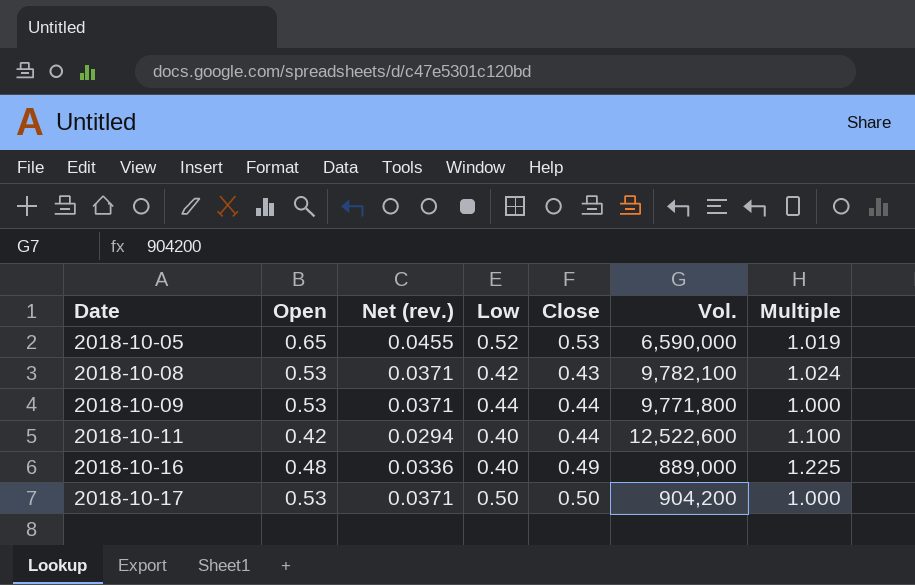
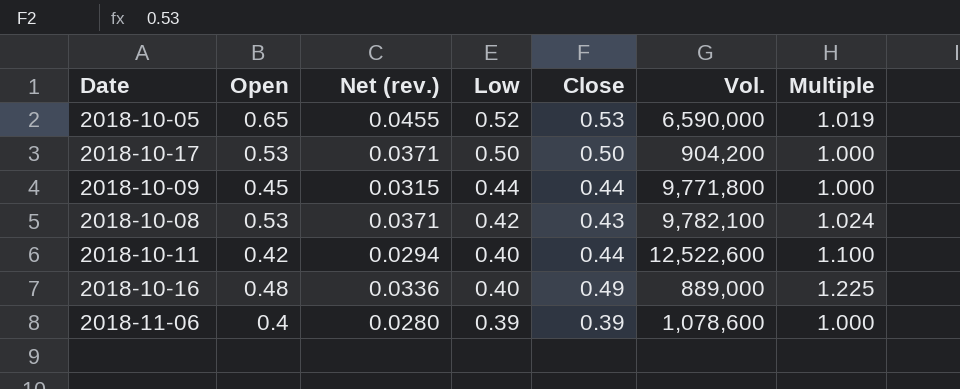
row order: Date ascending -> Low descending
2018-10-09 | Open: 0.53 -> 0.45
2018-10-09 | Net (rev.): 0.0371 -> 0.0315
row 2018-11-06: none -> 0.4 | 0.0280 | 0.39 | 0.39 | 1,078,600 | 1.000

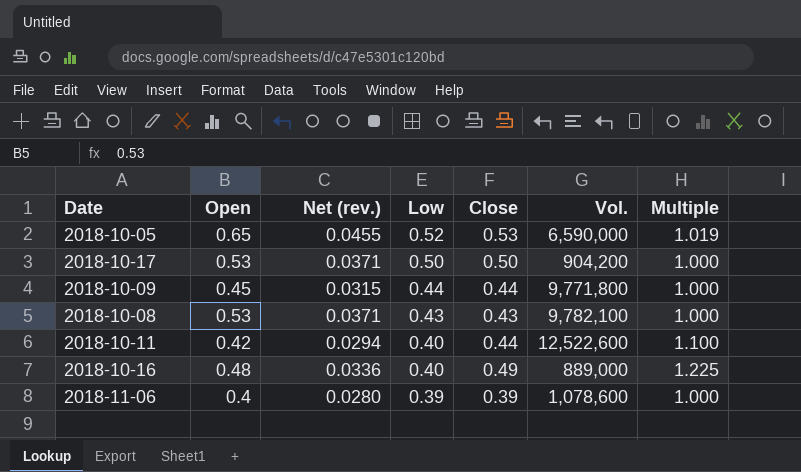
2018-10-08 | Low: 0.42 -> 0.43
2018-10-08 | Multiple: 1.024 -> 1.000

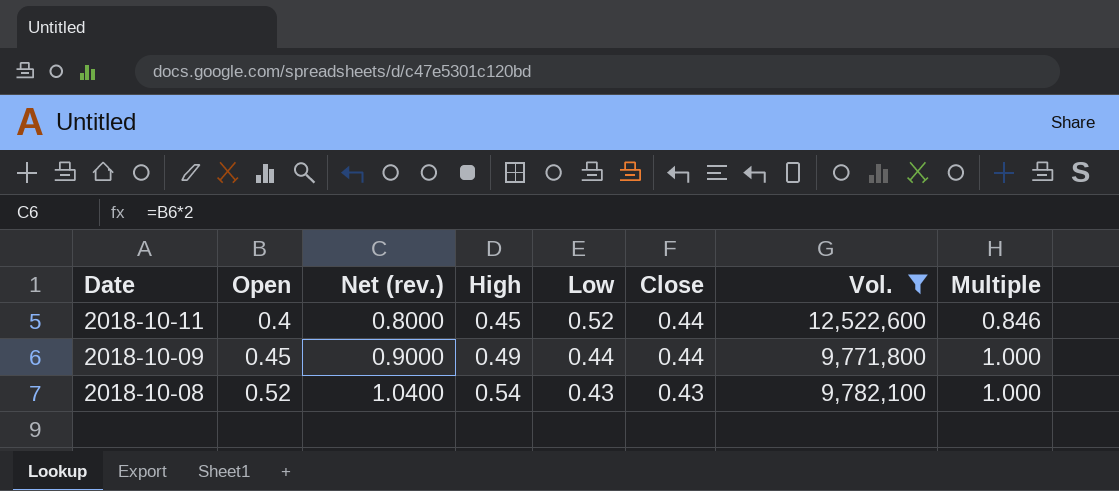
filter: none -> Vol. >= 9,771,800
row order: Low descending -> Date descending
column Net (rev.) | formula: [Open] * 0.07 -> [Open] * 2
column High | position: none -> 4
2018-10-11 | Open: 0.42 -> 0.4
2018-10-11 | Low: 0.40 -> 0.52
2018-10-11 | Multiple: 1.100 -> 0.846
2018-10-08 | Open: 0.53 -> 0.52

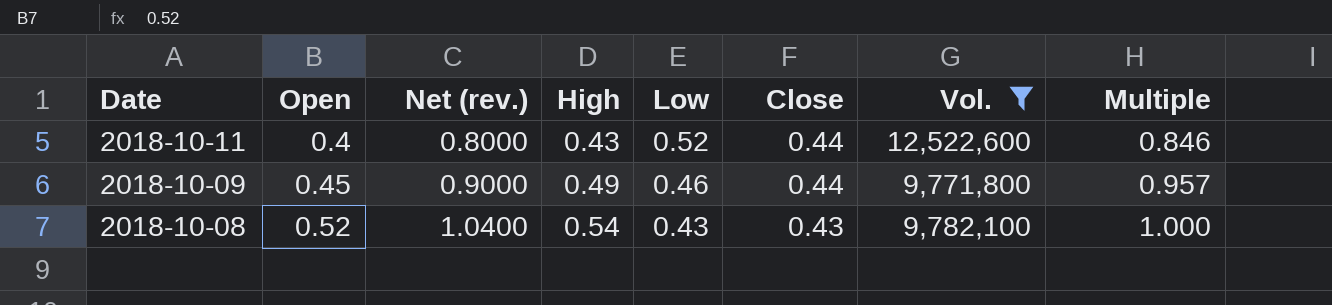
2018-10-11 | High: 0.45 -> 0.43
2018-10-09 | Low: 0.44 -> 0.46
2018-10-09 | Multiple: 1.000 -> 0.957

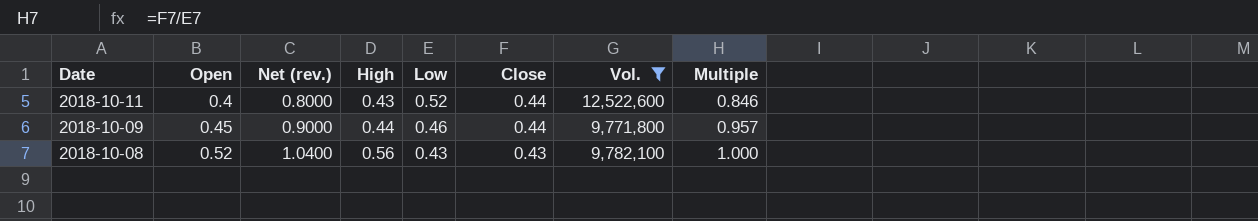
2018-10-09 | High: 0.49 -> 0.44
2018-10-08 | High: 0.54 -> 0.56

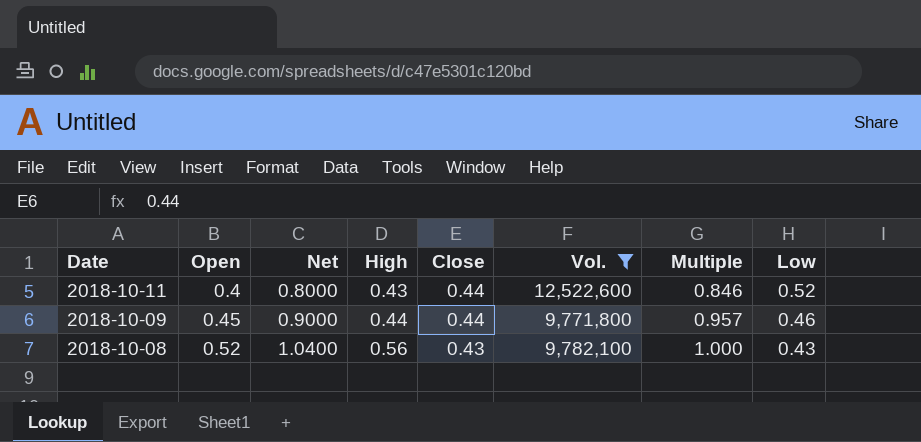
column name: Net (rev.) -> Net
column Low | position: 5 -> 8

